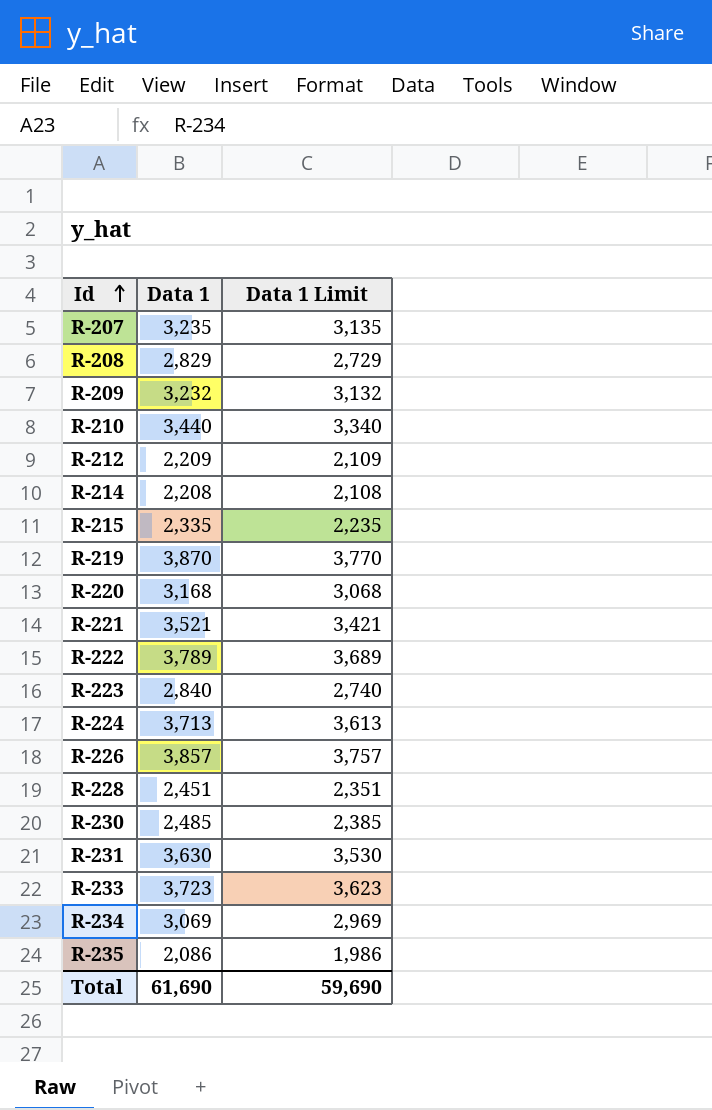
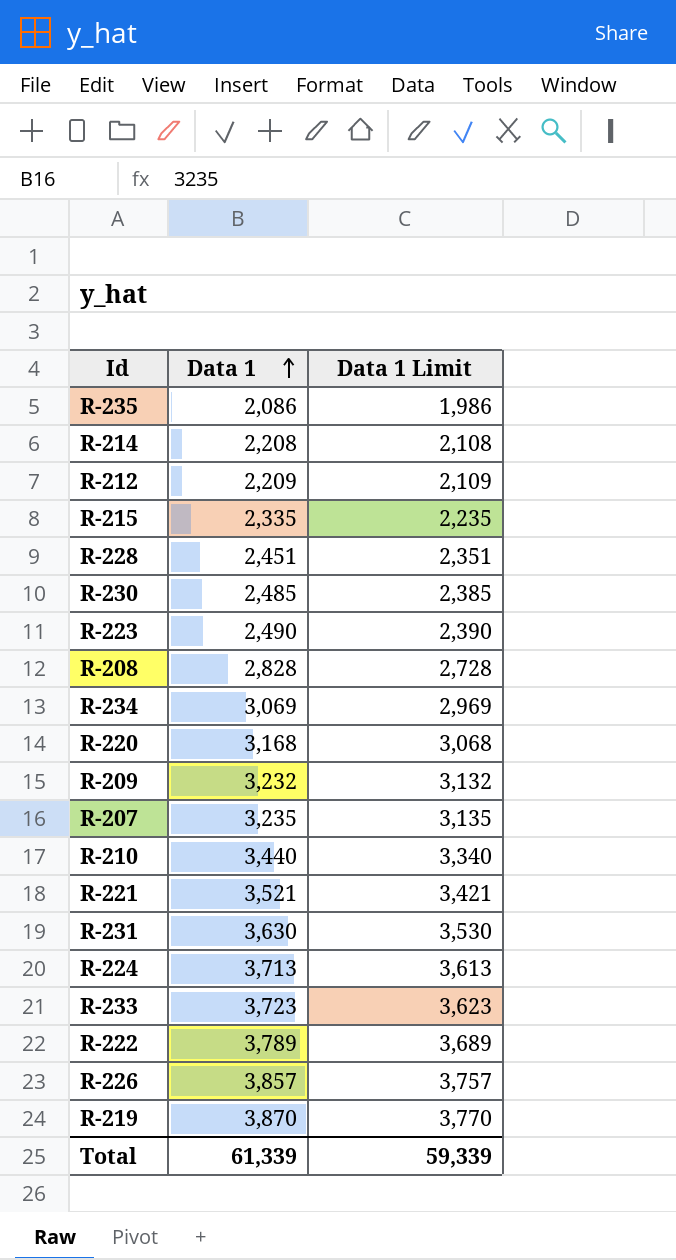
row order: Id ascending -> Data 1 ascending
R-223 | Data 1: 2,840 -> 2,490
R-223 | Data 1 Limit: 2,740 -> 2,390
R-208 | Data 1: 2,829 -> 2,828
R-208 | Data 1 Limit: 2,729 -> 2,728
Total | Data 1: 61,690 -> 61,339
Total | Data 1 Limit: 59,690 -> 59,339

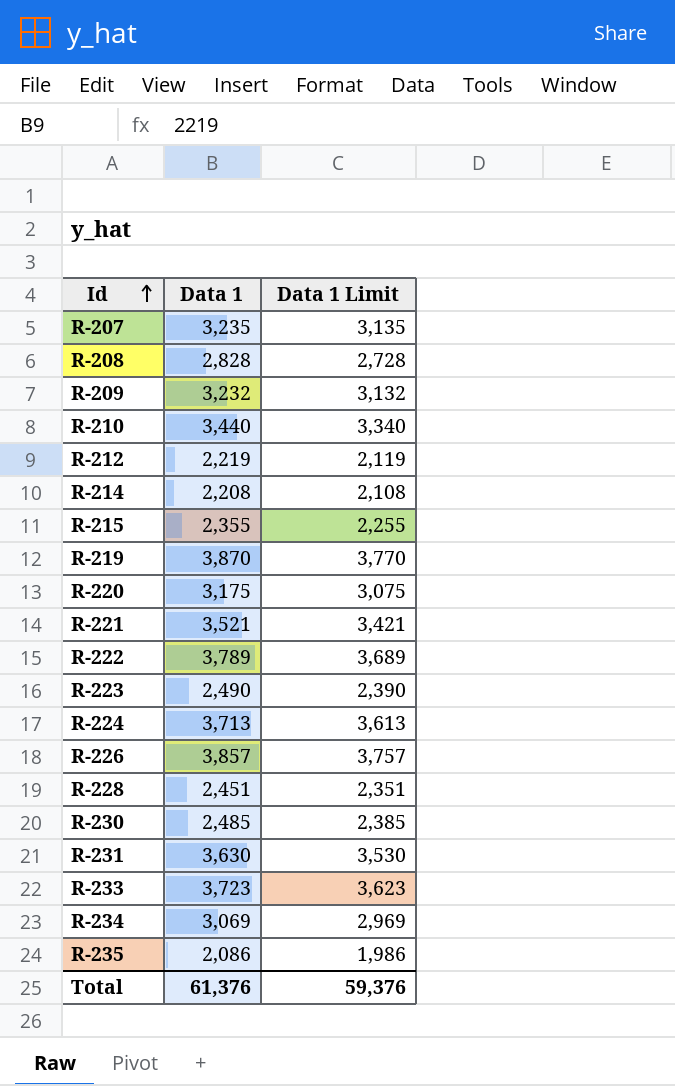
row order: Data 1 ascending -> Id ascending
R-212 | Data 1: 2,209 -> 2,219
R-212 | Data 1 Limit: 2,109 -> 2,119
R-215 | Data 1: 2,335 -> 2,355
R-215 | Data 1 Limit: 2,235 -> 2,255
R-220 | Data 1: 3,168 -> 3,175
R-220 | Data 1 Limit: 3,068 -> 3,075
Total | Data 1: 61,339 -> 61,376
Total | Data 1 Limit: 59,339 -> 59,376

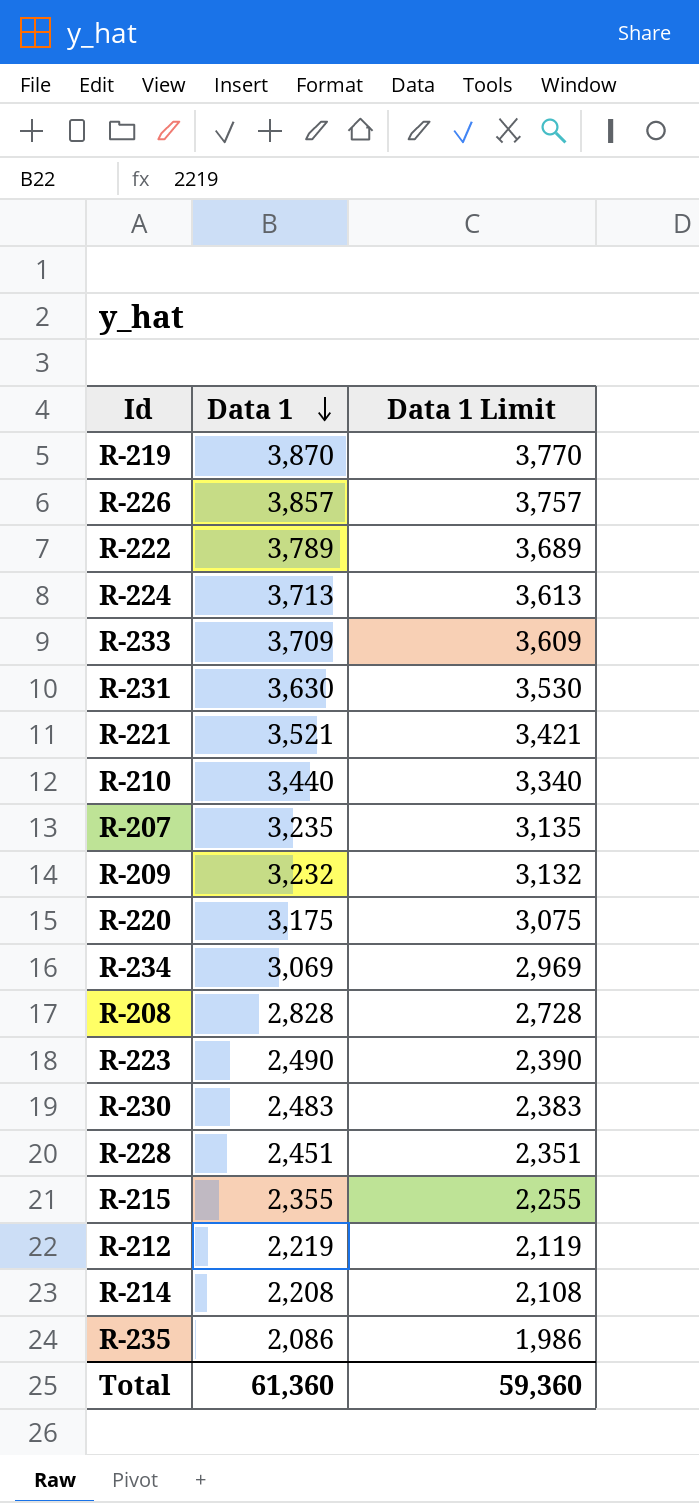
row order: Id ascending -> Data 1 descending
R-233 | Data 1: 3,723 -> 3,709
R-233 | Data 1 Limit: 3,623 -> 3,609
R-230 | Data 1: 2,485 -> 2,483
R-230 | Data 1 Limit: 2,385 -> 2,383
Total | Data 1: 61,376 -> 61,360
Total | Data 1 Limit: 59,376 -> 59,360

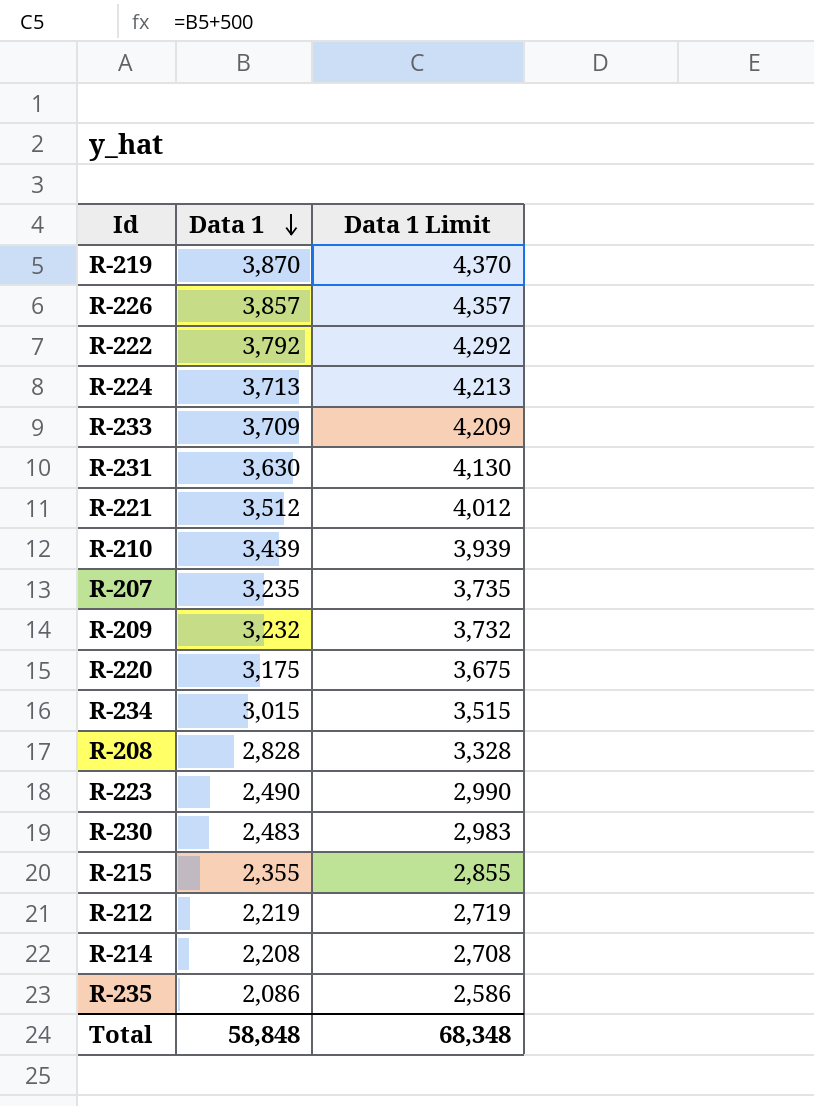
column Data 1 Limit | formula: [Data 1] - 100 -> [Data 1] + 500
row R-228: 2,451 | 2,351 -> none
R-222 | Data 1: 3,789 -> 3,792
R-221 | Data 1: 3,521 -> 3,512
R-210 | Data 1: 3,440 -> 3,439
R-234 | Data 1: 3,069 -> 3,015
Total | Data 1: 61,360 -> 58,848
Total | Data 1 Limit: 59,360 -> 68,348

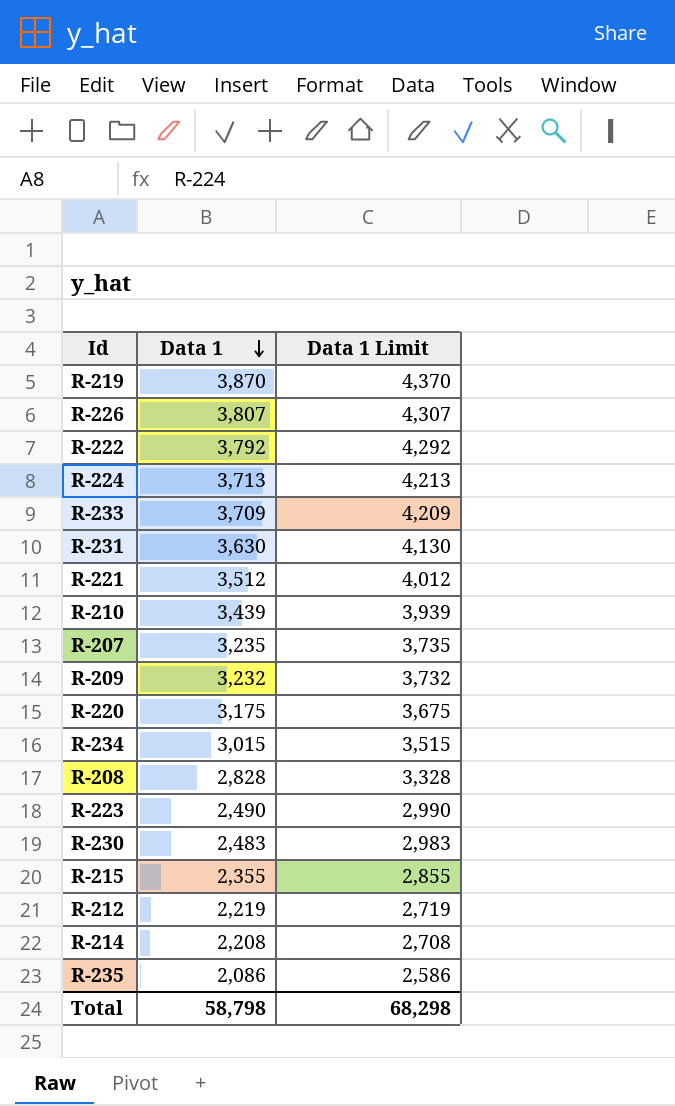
R-226 | Data 1: 3,857 -> 3,807
R-226 | Data 1 Limit: 4,357 -> 4,307
Total | Data 1: 58,848 -> 58,798
Total | Data 1 Limit: 68,348 -> 68,298

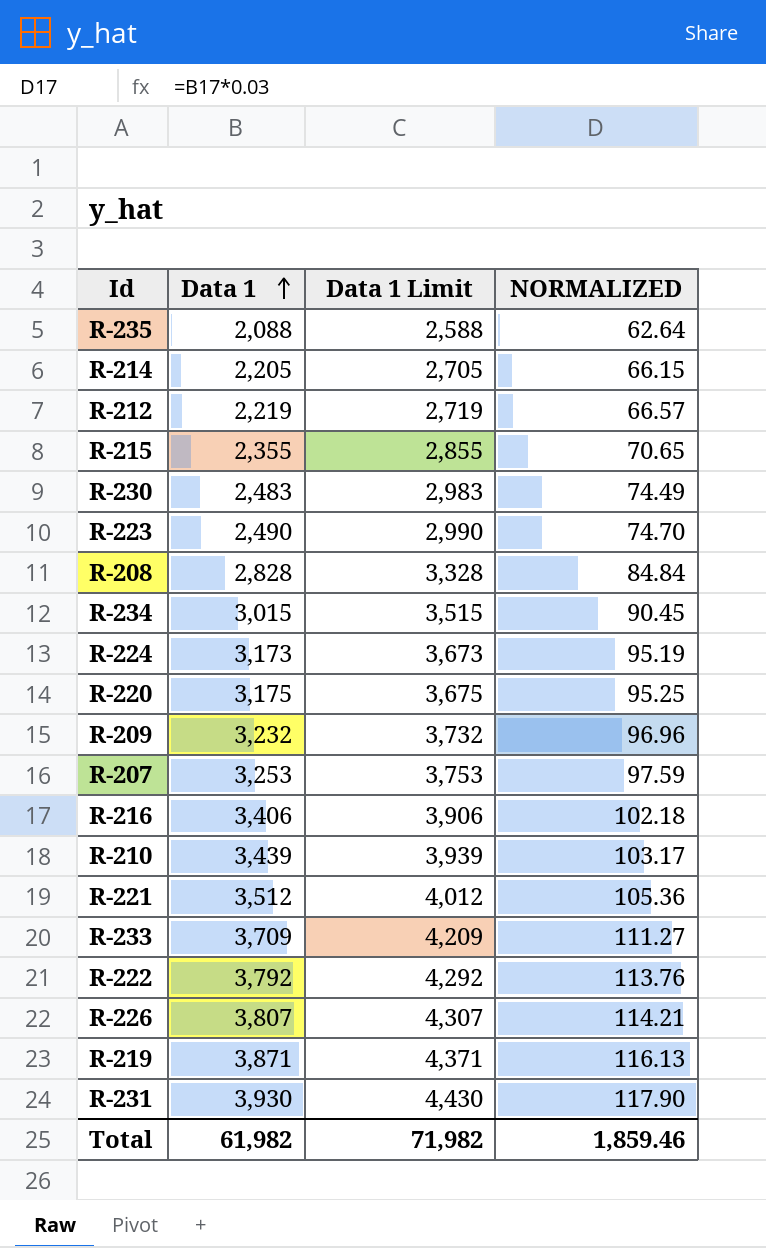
row order: Data 1 descending -> Data 1 ascending
column NORMALIZED | formula: none -> [Data 1] * 0.03
R-235 | Data 1: 2,086 -> 2,088
R-235 | Data 1 Limit: 2,586 -> 2,588
R-214 | Data 1: 2,208 -> 2,205
R-214 | Data 1 Limit: 2,708 -> 2,705
R-224 | Data 1: 3,713 -> 3,173
R-224 | Data 1 Limit: 4,213 -> 3,673
R-207 | Data 1: 3,235 -> 3,253
R-207 | Data 1 Limit: 3,735 -> 3,753
row R-216: none -> 3,406 | 3,906 | 102.18
R-219 | Data 1: 3,870 -> 3,871
R-219 | Data 1 Limit: 4,370 -> 4,371
R-231 | Data 1: 3,630 -> 3,930
R-231 | Data 1 Limit: 4,130 -> 4,430
Total | Data 1: 58,798 -> 61,982
Total | Data 1 Limit: 68,298 -> 71,982

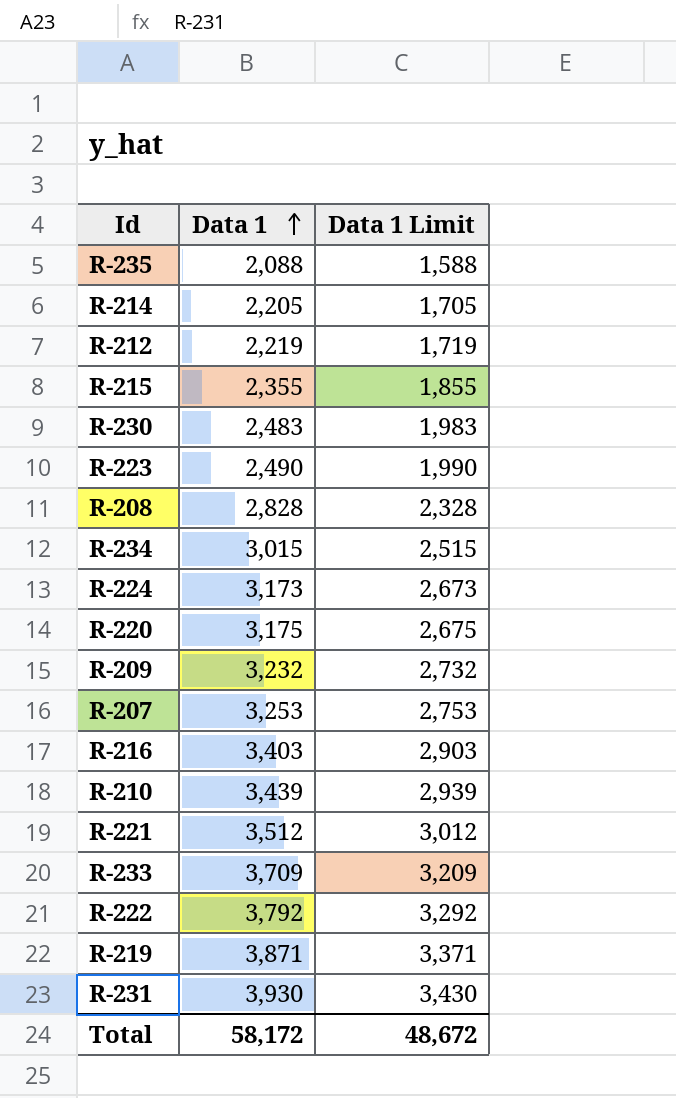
column NORMALIZED | formula: [Data 1] * 0.03 -> none
column Data 1 Limit | formula: [Data 1] + 500 -> [Data 1] - 500
row R-226: 3,807 | 4,307 | 114.21 -> none
R-216 | Data 1: 3,406 -> 3,403
Total | Data 1: 61,982 -> 58,172
Total | Data 1 Limit: 71,982 -> 48,672

